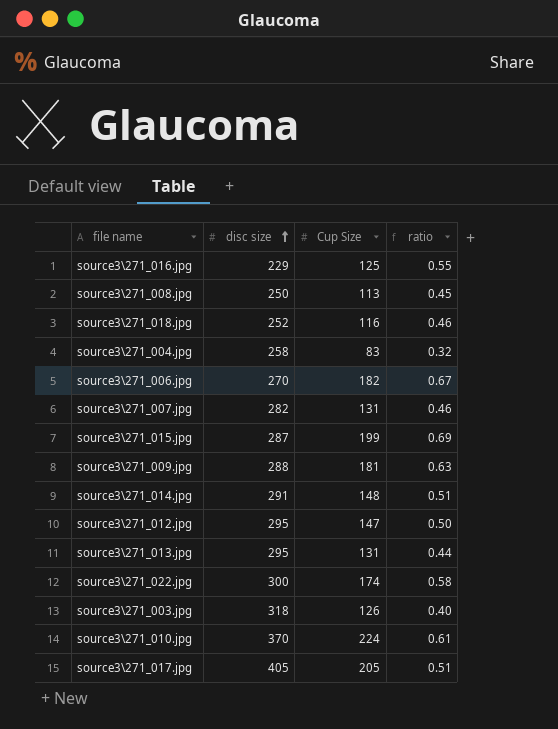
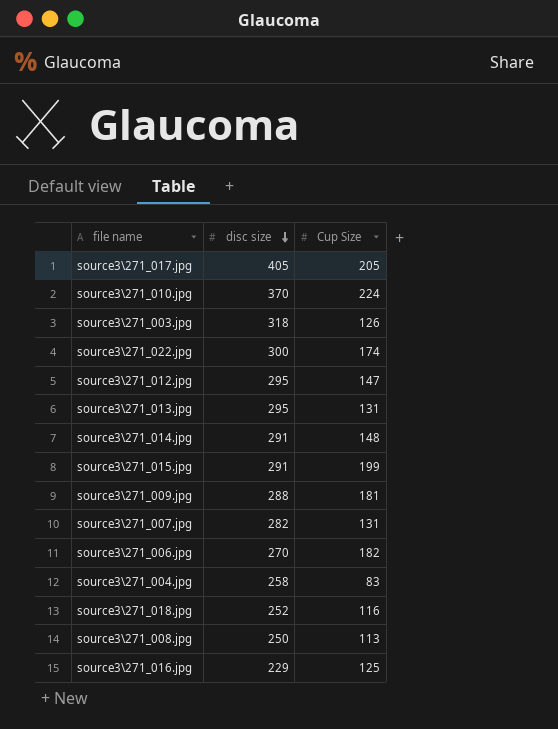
row order: disc size ascending -> disc size descending
column ratio | formula: [Cup Size] / [disc size] -> none
source3\271_015.jpg | disc size: 287 -> 291

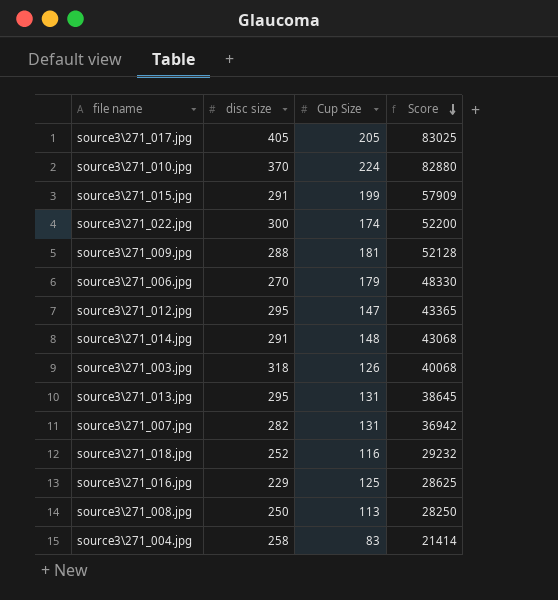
row order: disc size descending -> Score descending
column Score | formula: none -> [disc size] * [Cup Size]
source3\271_006.jpg | Cup Size: 182 -> 179

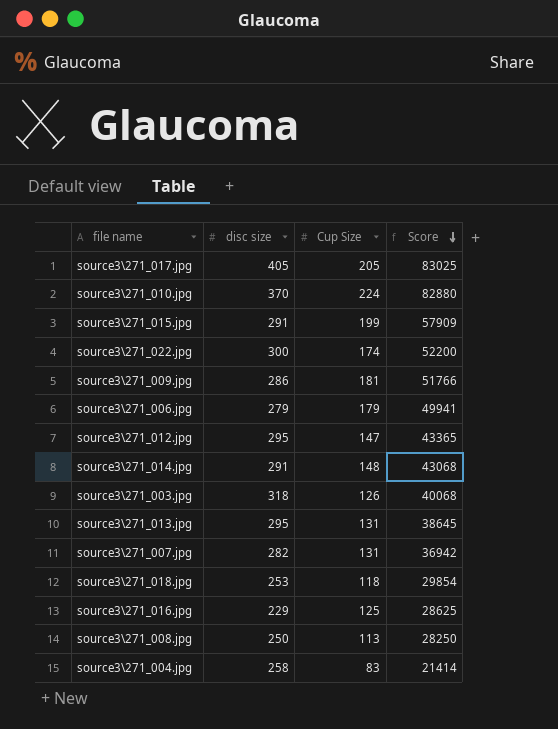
source3\271_009.jpg | disc size: 288 -> 286
source3\271_009.jpg | Score: 52128 -> 51766
source3\271_006.jpg | disc size: 270 -> 279
source3\271_006.jpg | Score: 48330 -> 49941
source3\271_018.jpg | disc size: 252 -> 253
source3\271_018.jpg | Cup Size: 116 -> 118
source3\271_018.jpg | Score: 29232 -> 29854

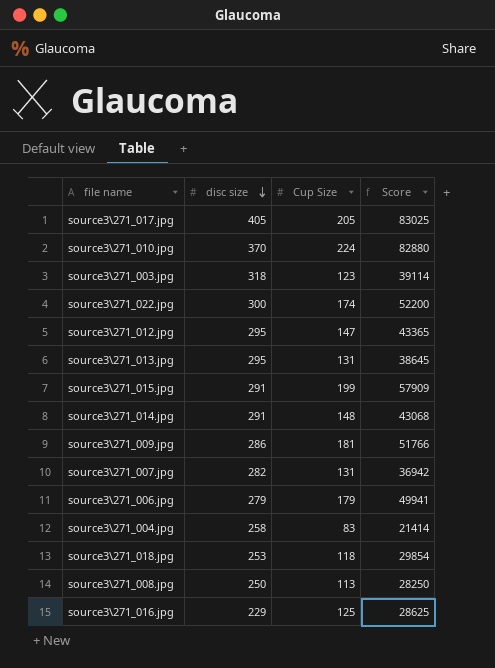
row order: Score descending -> disc size descending
source3\271_003.jpg | Cup Size: 126 -> 123
source3\271_003.jpg | Score: 40068 -> 39114

